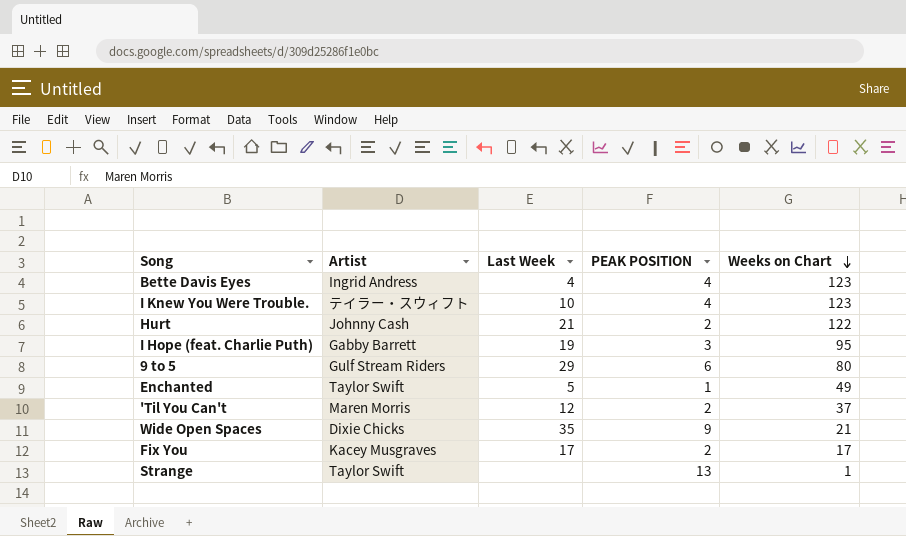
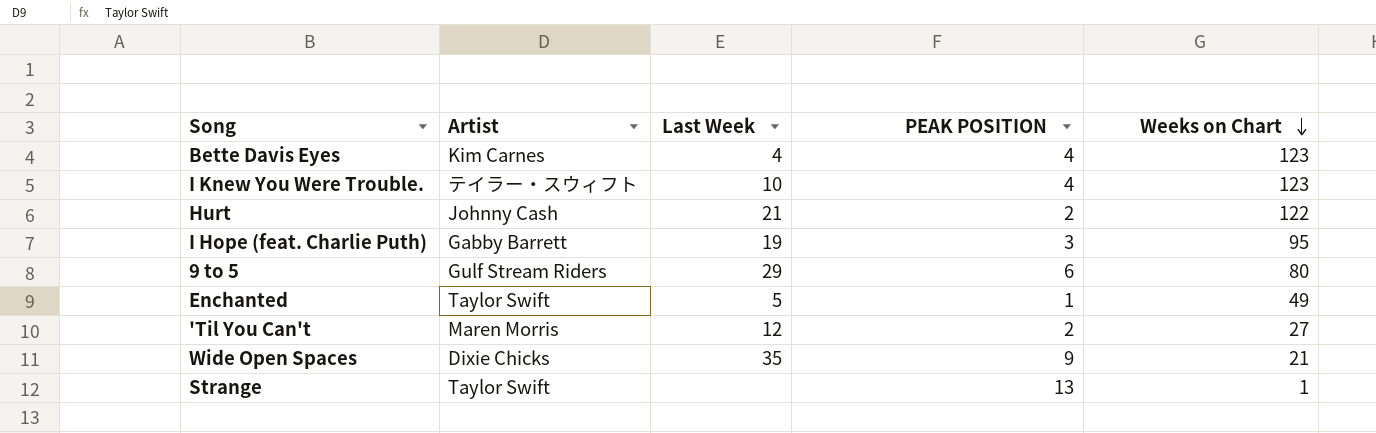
row Fix You: Kacey Musgraves | 17 | 2 | 17 -> none
Bette Davis Eyes | Artist: Ingrid Andress -> Kim Carnes
'Til You Can't | Weeks on Chart: 37 -> 27

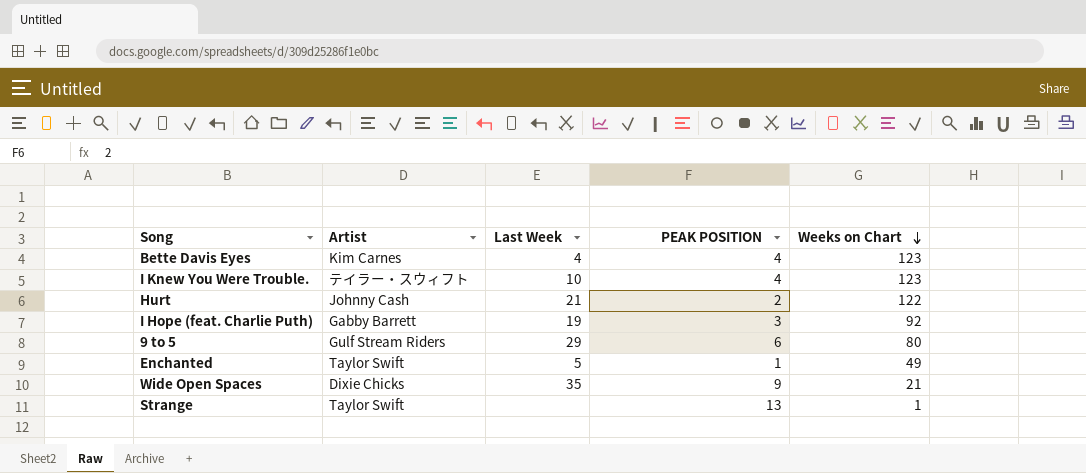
row 'Til You Can't: Maren Morris | 12 | 2 | 27 -> none
I Hope (feat. Charlie Puth) | Weeks on Chart: 95 -> 92

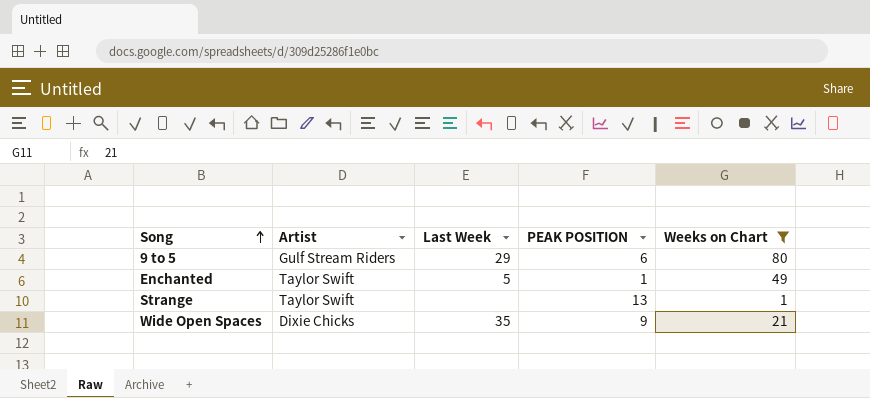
filter: none -> Weeks on Chart <= 80
row order: Weeks on Chart descending -> Song ascending

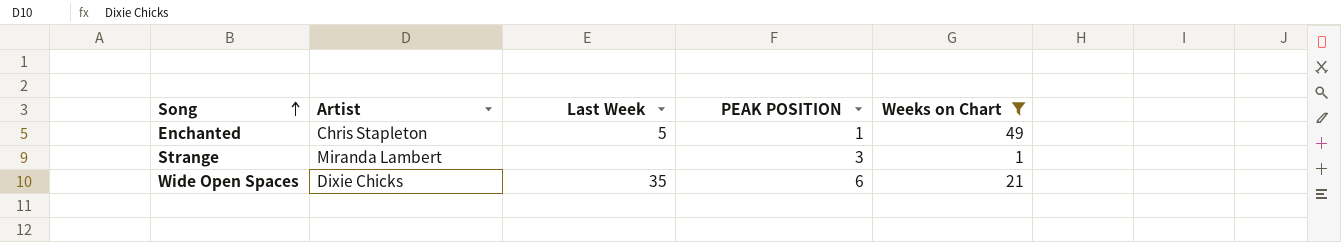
row 9 to 5: Gulf Stream Riders | 29 | 6 | 80 -> none
Enchanted | Artist: Taylor Swift -> Chris Stapleton
Strange | Artist: Taylor Swift -> Miranda Lambert
Strange | PEAK POSITION: 13 -> 3
Wide Open Spaces | PEAK POSITION: 9 -> 6

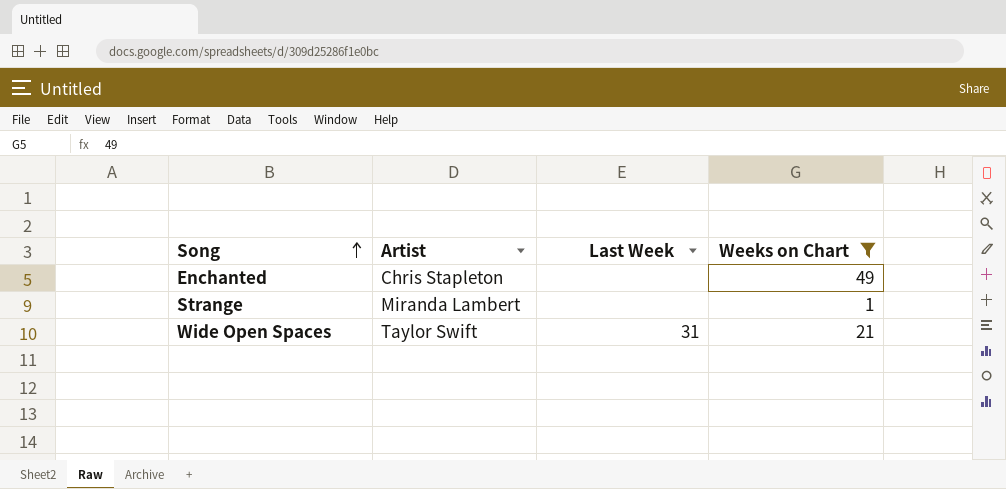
column PEAK POSITION | position: 4 -> none
Enchanted | Last Week: 5 -> none
Wide Open Spaces | Artist: Dixie Chicks -> Taylor Swift
Wide Open Spaces | Last Week: 35 -> 31

